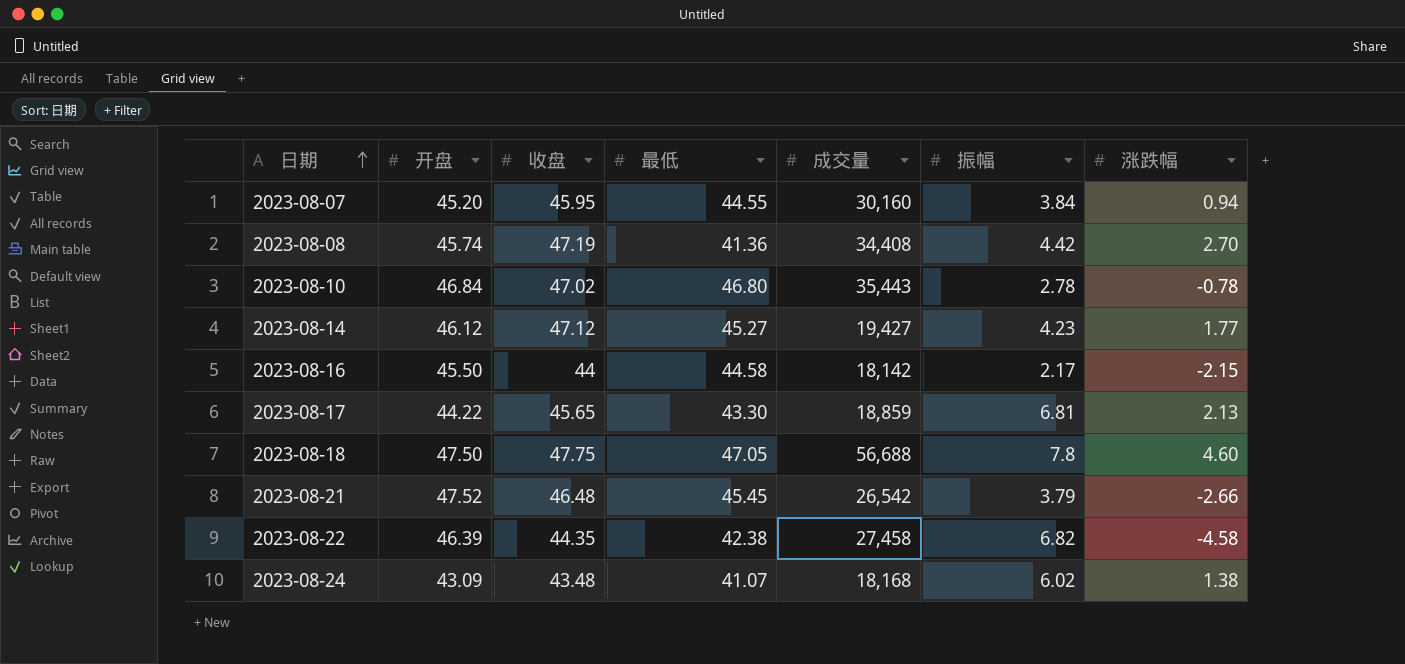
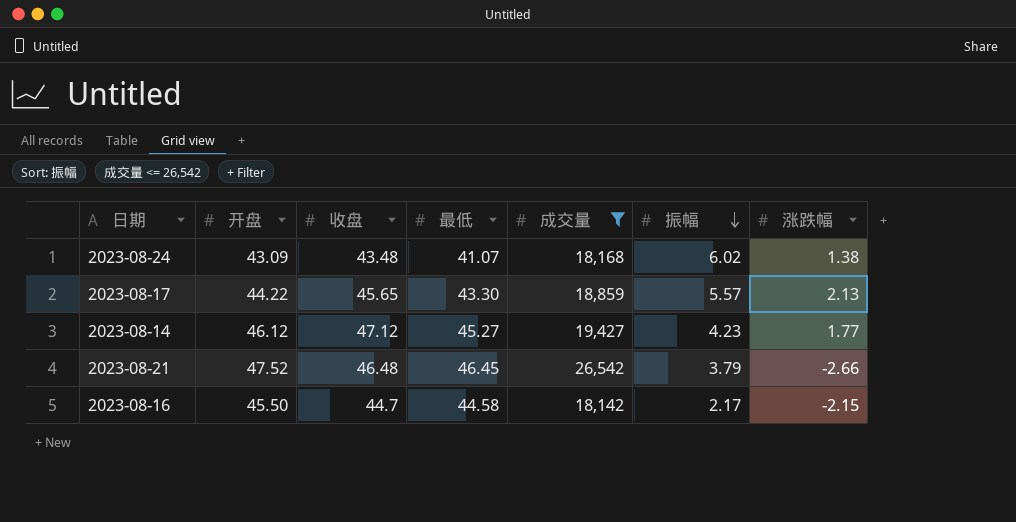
filter: none -> 成交量 <= 26,542
row order: 日期 ascending -> 振幅 descending
2023-08-17 | 振幅: 6.81 -> 5.57
2023-08-21 | 最低: 45.45 -> 46.45
2023-08-16 | 收盘: 44 -> 44.7

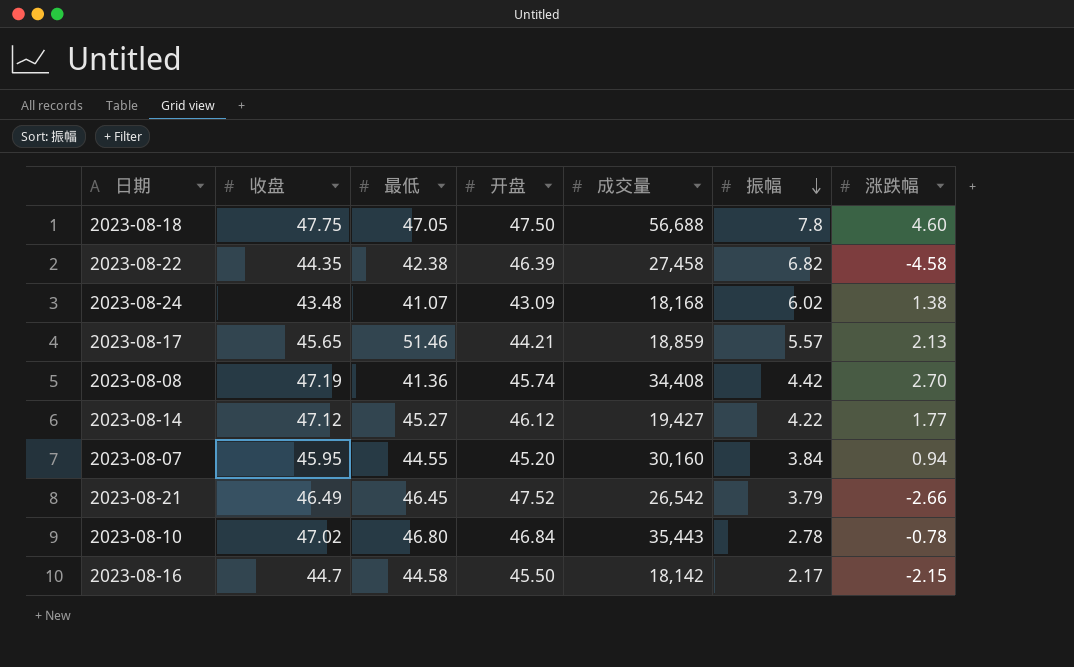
filter: 成交量 <= 26,542 -> none
column 开盘 | position: 2 -> 4
2023-08-17 | 最低: 43.30 -> 51.46
2023-08-17 | 开盘: 44.22 -> 44.21
2023-08-14 | 振幅: 4.23 -> 4.22
2023-08-21 | 收盘: 46.48 -> 46.49

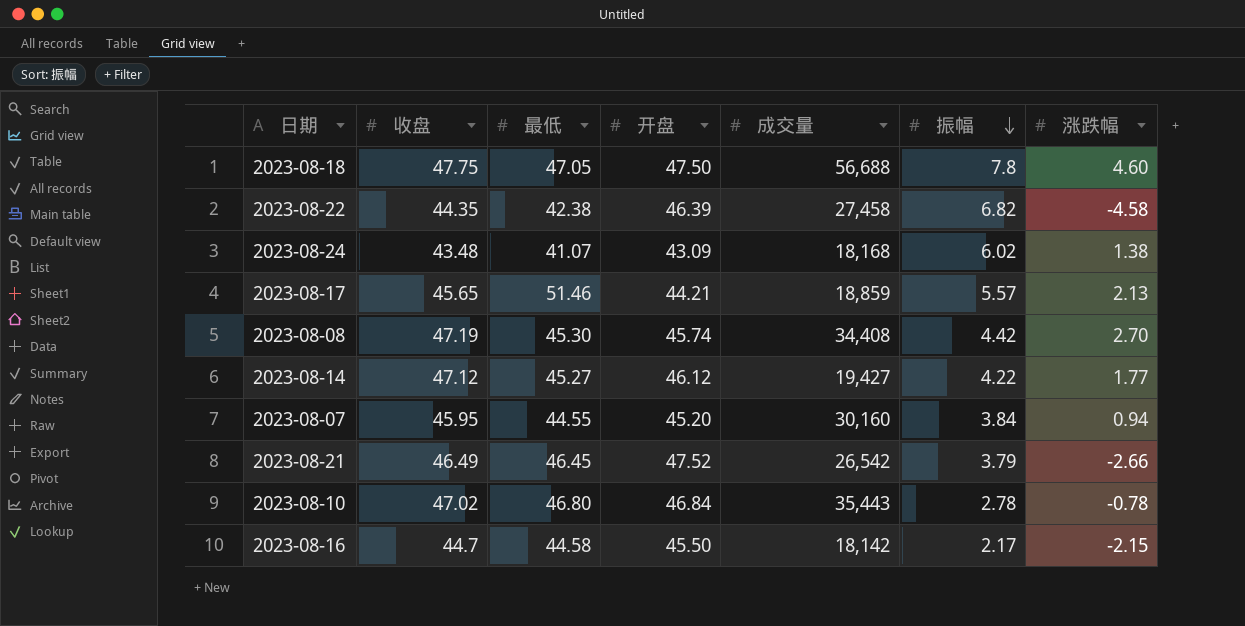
2023-08-08 | 最低: 41.36 -> 45.30

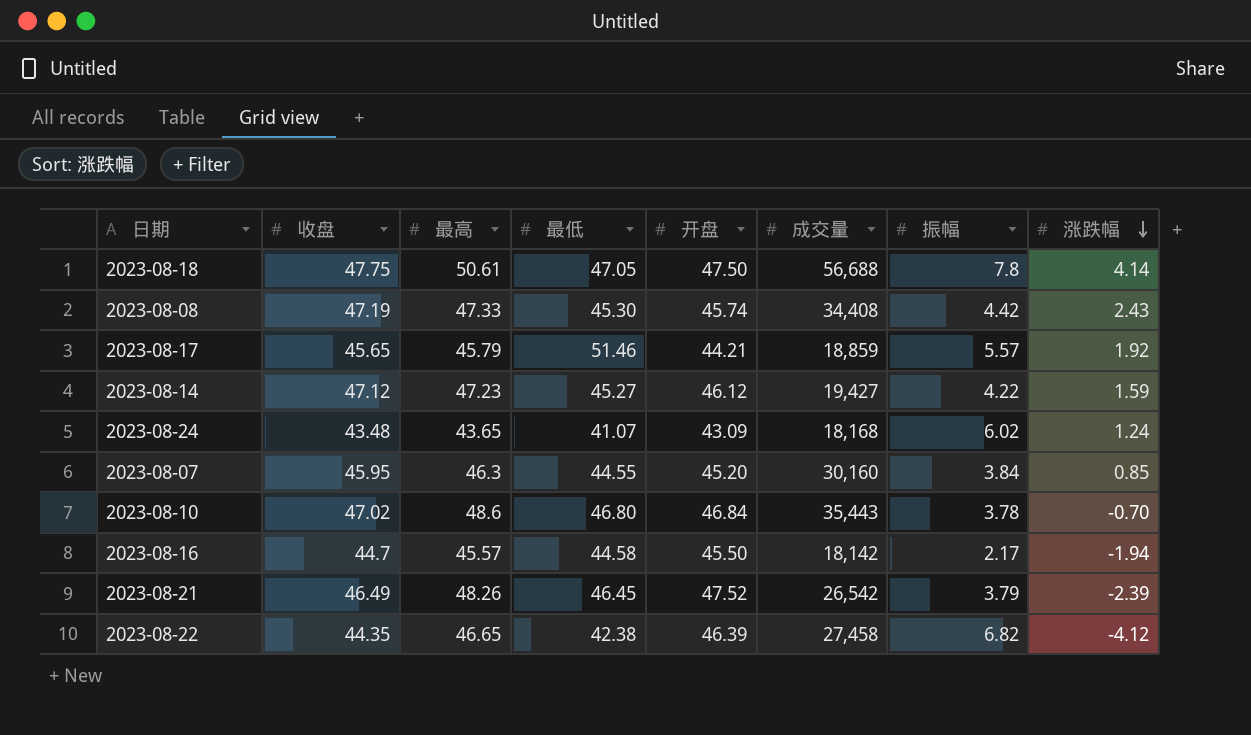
row order: 振幅 descending -> 涨跌幅 descending
column 最高 | position: none -> 3
2023-08-18 | 涨跌幅: 4.60 -> 4.14
2023-08-08 | 涨跌幅: 2.70 -> 2.43
2023-08-17 | 涨跌幅: 2.13 -> 1.92
2023-08-14 | 涨跌幅: 1.77 -> 1.59
2023-08-24 | 涨跌幅: 1.38 -> 1.24
2023-08-07 | 涨跌幅: 0.94 -> 0.85
2023-08-10 | 振幅: 2.78 -> 3.78
2023-08-10 | 涨跌幅: -0.78 -> -0.70
2023-08-16 | 涨跌幅: -2.15 -> -1.94
2023-08-21 | 涨跌幅: -2.66 -> -2.39
2023-08-22 | 涨跌幅: -4.58 -> -4.12

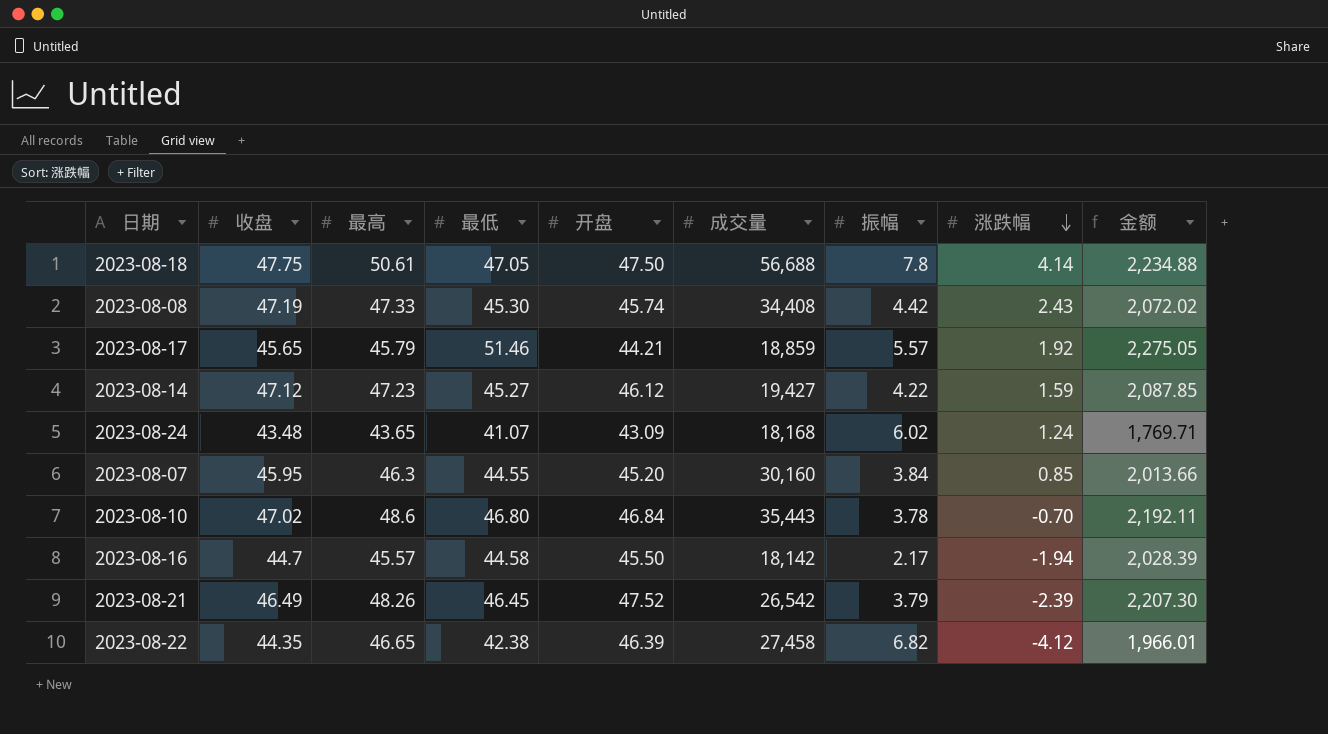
column 金额 | formula: none -> [最低] * [开盘]

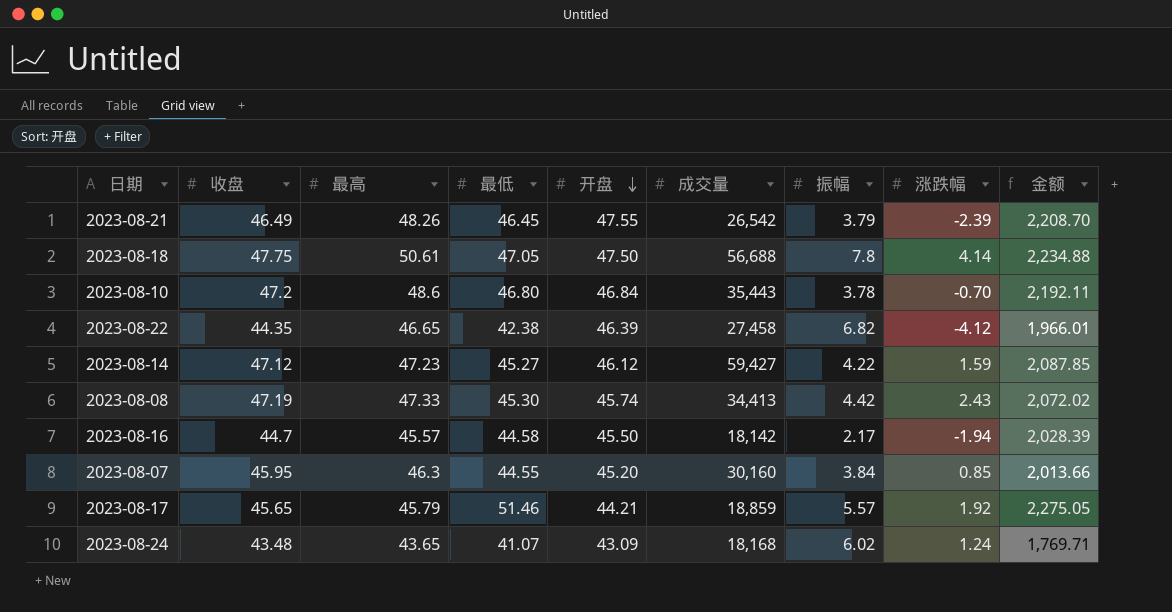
row order: 涨跌幅 descending -> 开盘 descending
2023-08-21 | 开盘: 47.52 -> 47.55
2023-08-21 | 金额: 2,207.30 -> 2,208.70
2023-08-10 | 收盘: 47.02 -> 47.2
2023-08-14 | 成交量: 19,427 -> 59,427
2023-08-08 | 成交量: 34,408 -> 34,413

